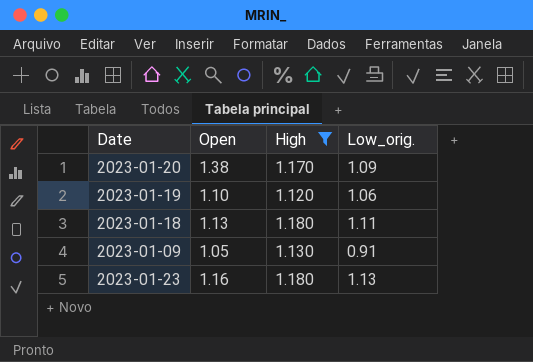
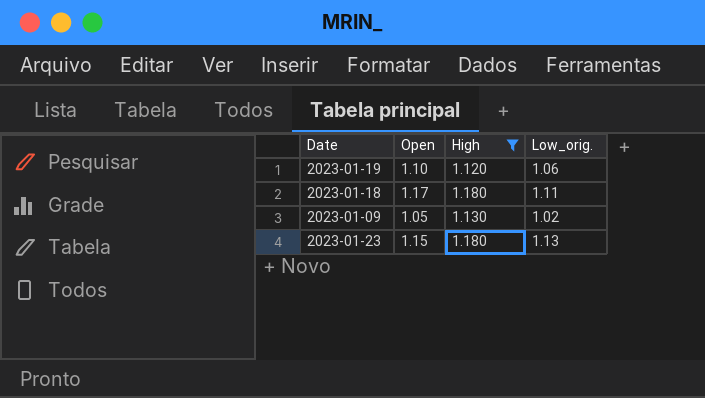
row 2023-01-20: 1.38 | 1.170 | 1.09 -> none
2023-01-18 | Open: 1.13 -> 1.17
2023-01-09 | Low_orig.: 0.91 -> 1.02
2023-01-23 | Open: 1.16 -> 1.15

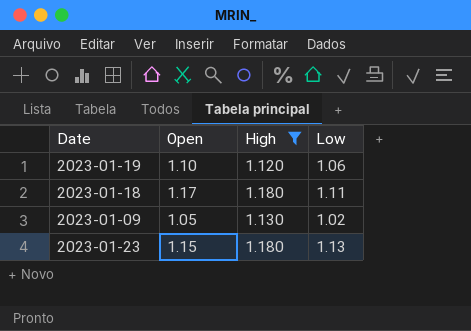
column name: Low_orig. -> Low

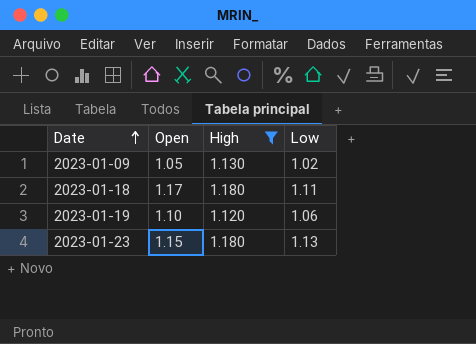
row order: none -> Date ascending

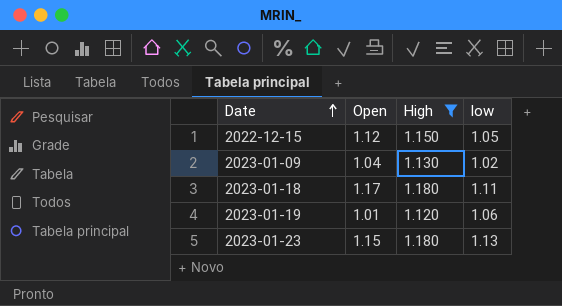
column name: Low -> low
row 2022-12-15: none -> 1.12 | 1.150 | 1.05
2023-01-09 | Open: 1.05 -> 1.04
2023-01-19 | Open: 1.10 -> 1.01

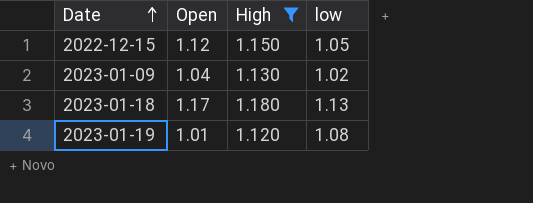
row 2023-01-23: 1.15 | 1.180 | 1.13 -> none
2023-01-18 | low: 1.11 -> 1.13
2023-01-19 | low: 1.06 -> 1.08

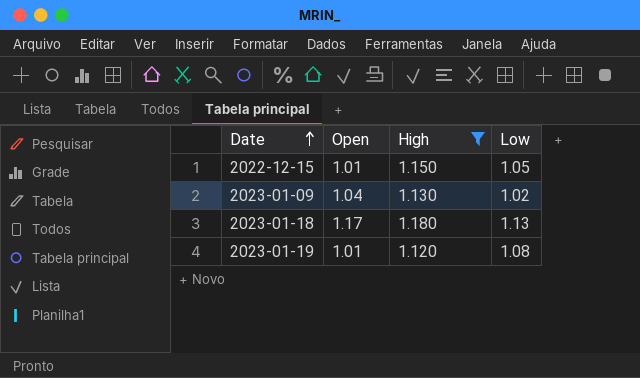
column name: low -> Low
2022-12-15 | Open: 1.12 -> 1.01

